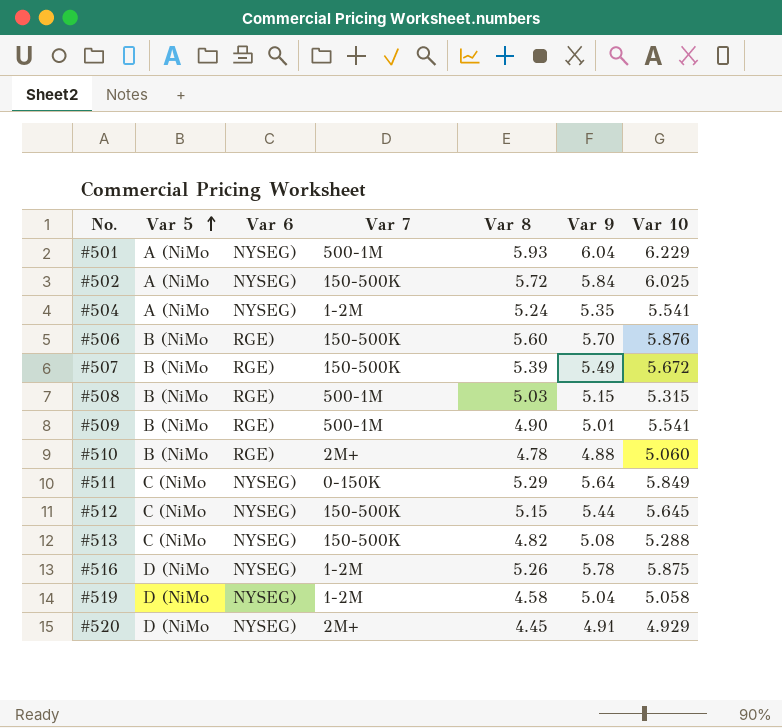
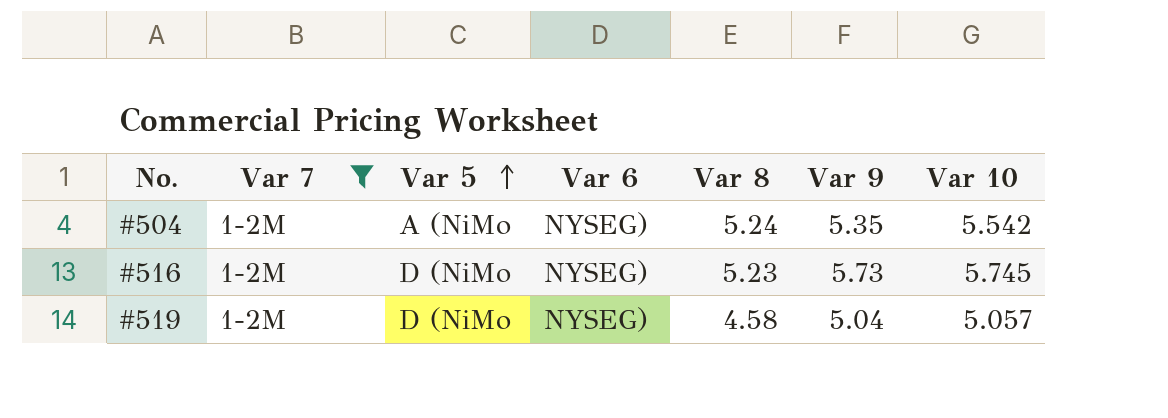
filter: none -> Var 7 = 1-2M
column Var 7 | position: 4 -> 2
#504 | Var 10: 5.541 -> 5.542
#516 | Var 8: 5.26 -> 5.23
#516 | Var 9: 5.78 -> 5.73
#516 | Var 10: 5.875 -> 5.745
#519 | Var 10: 5.058 -> 5.057

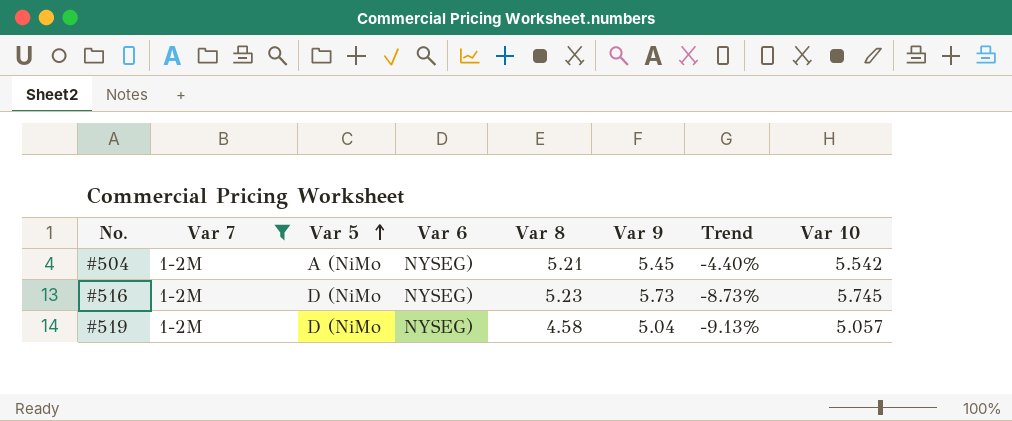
column Trend | formula: none -> ([Var 8] - [Var 9]) / [Var 9]
#504 | Var 8: 5.24 -> 5.21
#504 | Var 9: 5.35 -> 5.45

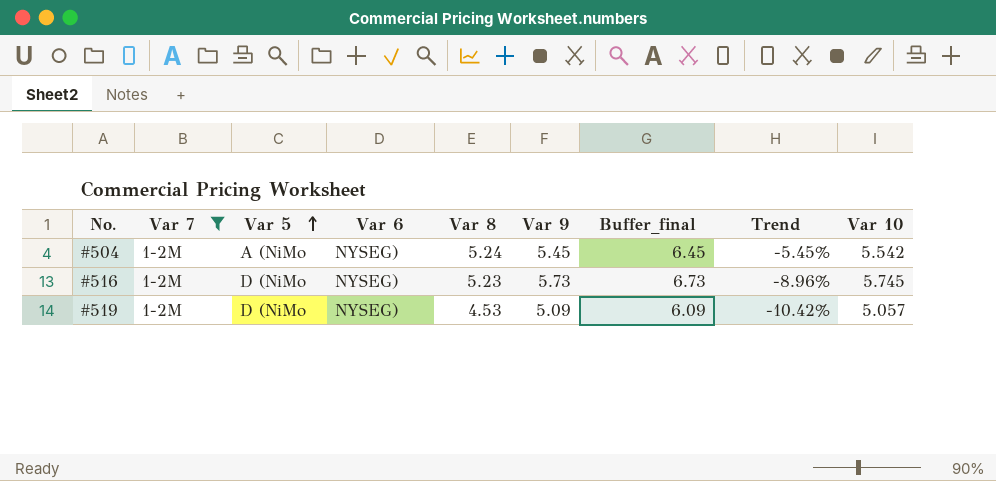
column Buffer_final | formula: none -> [Var 9] + 1
column Trend | formula: ([Var 8] - [Var 9]) / [Var 9] -> ([Var 8] - [Var 10]) / [Var 10]
#504 | Var 8: 5.21 -> 5.24
#519 | Var 8: 4.58 -> 4.53
#519 | Var 9: 5.04 -> 5.09

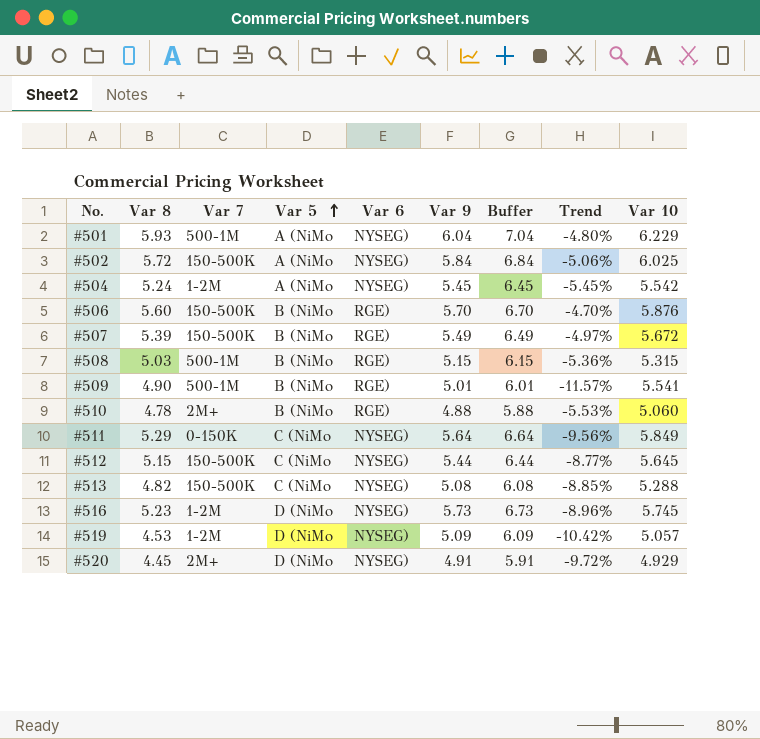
filter: Var 7 = 1-2M -> none
column Var 8 | position: 5 -> 2
column name: Buffer_final -> Buffer

